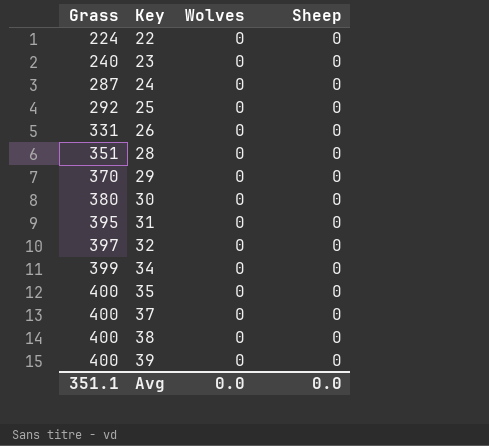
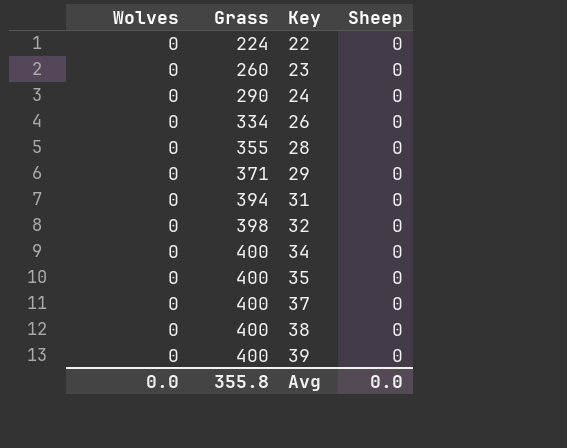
column Wolves | position: 3 -> 1
row 25: 292 | 0 | 0 -> none
row 30: 380 | 0 | 0 -> none
23 | Grass: 240 -> 260
24 | Grass: 287 -> 290
26 | Grass: 331 -> 334
28 | Grass: 351 -> 355
29 | Grass: 370 -> 371
31 | Grass: 395 -> 394
32 | Grass: 397 -> 398
34 | Grass: 399 -> 400
Avg | Grass: 351.1 -> 355.8

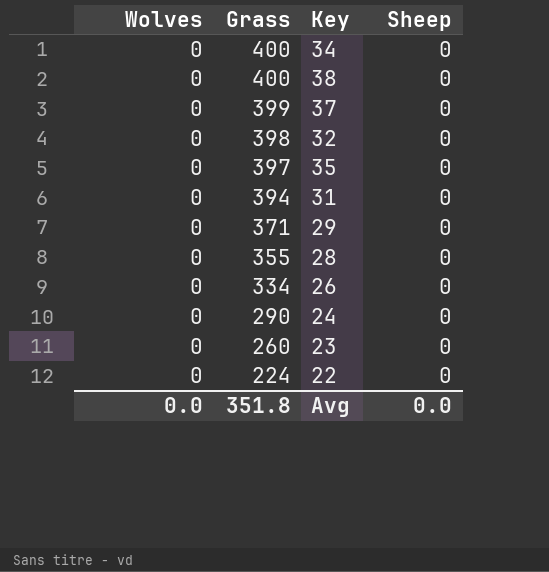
row order: Grass ascending -> Grass descending
row 39: 0 | 400 | 0 -> none
37 | Grass: 400 -> 399
35 | Grass: 400 -> 397
Avg | Grass: 355.8 -> 351.8

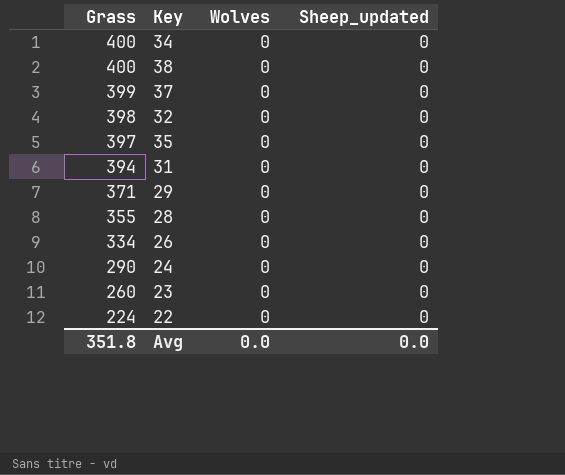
column Wolves | position: 1 -> 3
column name: Sheep -> Sheep_updated

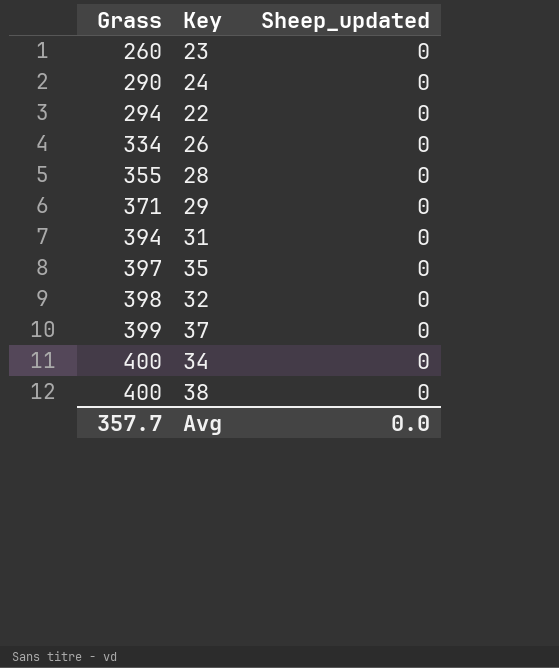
row order: Grass descending -> Grass ascending
column Wolves | position: 3 -> none
22 | Grass: 224 -> 294
Avg | Grass: 351.8 -> 357.7

